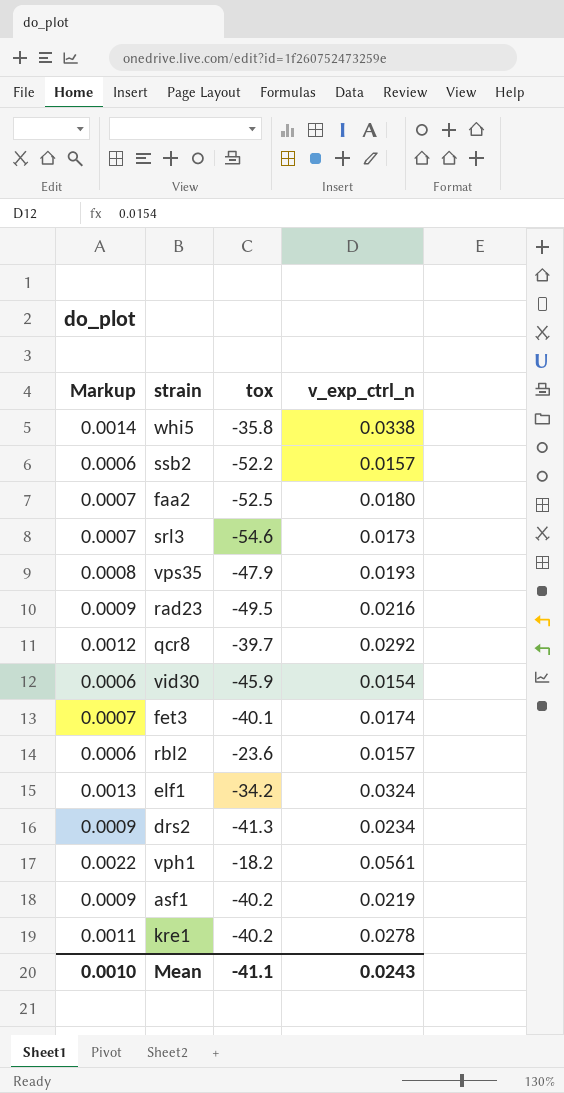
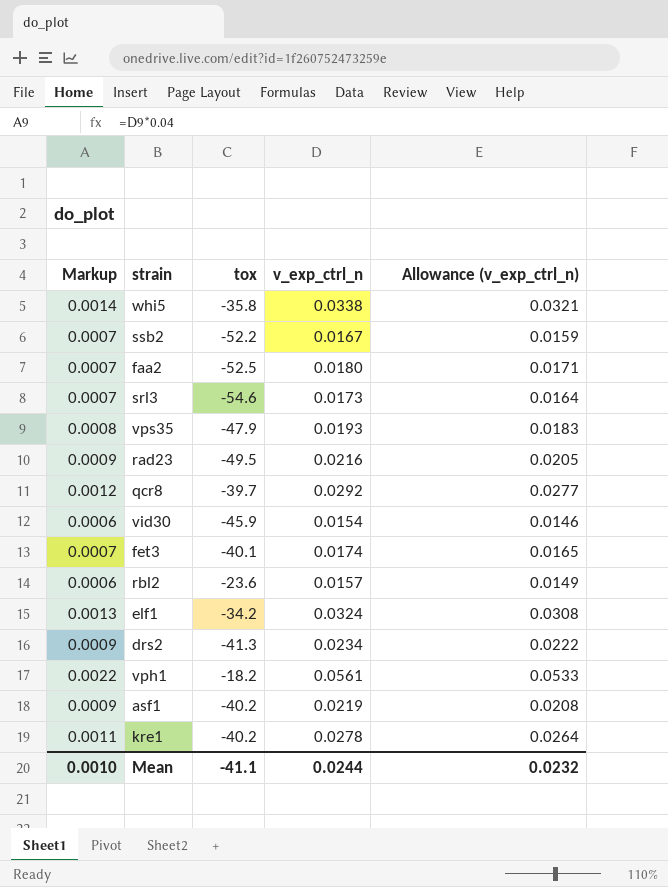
column Allowance (v_exp_ctrl_n) | formula: none -> [v_exp_ctrl_n] * 0.95
ssb2 | Markup: 0.0006 -> 0.0007
ssb2 | v_exp_ctrl_n: 0.0157 -> 0.0167
Mean | v_exp_ctrl_n: 0.0243 -> 0.0244

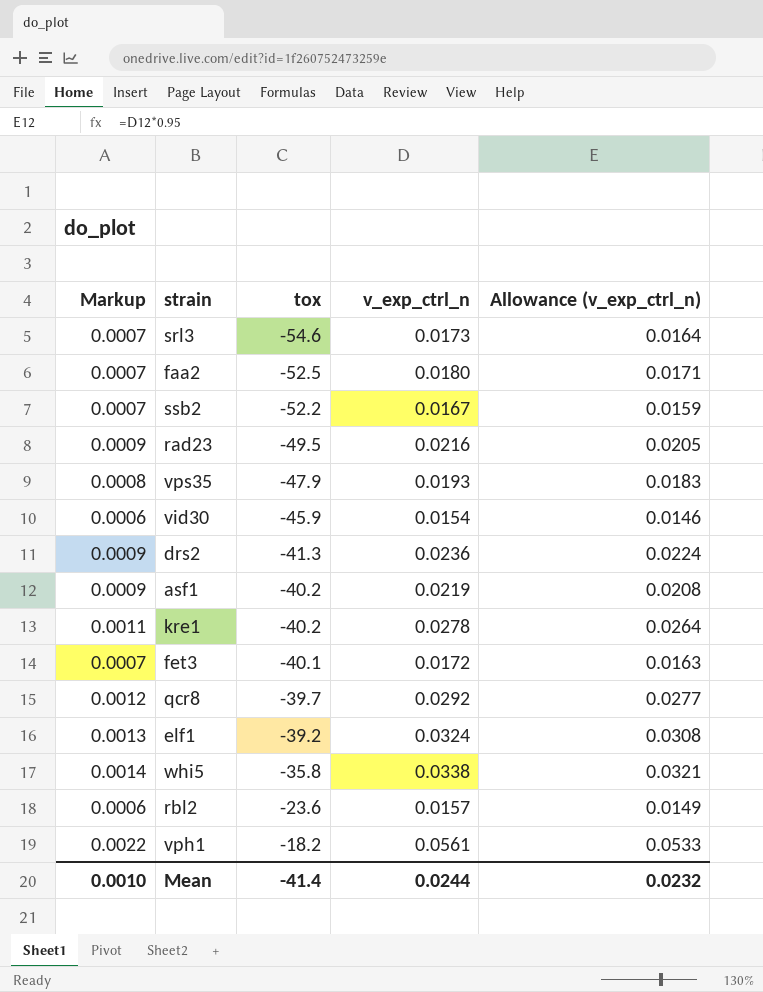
row order: none -> tox ascending
drs2 | v_exp_ctrl_n: 0.0234 -> 0.0236
drs2 | Allowance (v_exp_ctrl_n): 0.0222 -> 0.0224
fet3 | v_exp_ctrl_n: 0.0174 -> 0.0172
fet3 | Allowance (v_exp_ctrl_n): 0.0165 -> 0.0163
elf1 | tox: -34.2 -> -39.2
Mean | tox: -41.1 -> -41.4

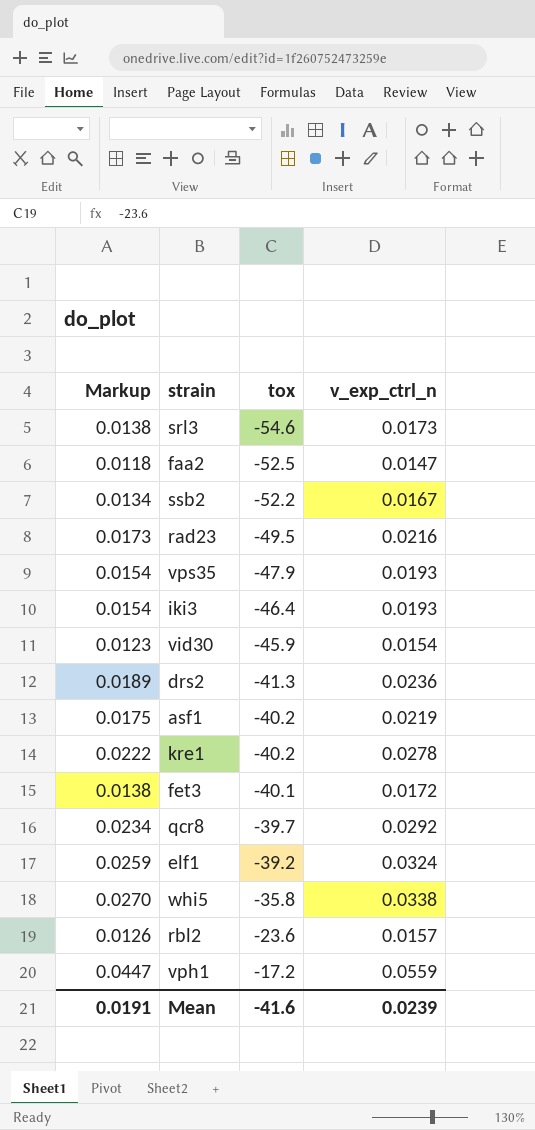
column Allowance (v_exp_ctrl_n) | formula: [v_exp_ctrl_n] * 0.95 -> none
column Markup | formula: [v_exp_ctrl_n] * 0.04 -> [v_exp_ctrl_n] * 0.8
faa2 | v_exp_ctrl_n: 0.0180 -> 0.0147
row iki3: none -> 0.0154 | -46.4 | 0.0193
vph1 | tox: -18.2 -> -17.2
vph1 | v_exp_ctrl_n: 0.0561 -> 0.0559
Mean | Markup: 0.0010 -> 0.0191
Mean | tox: -41.4 -> -41.6
Mean | v_exp_ctrl_n: 0.0244 -> 0.0239

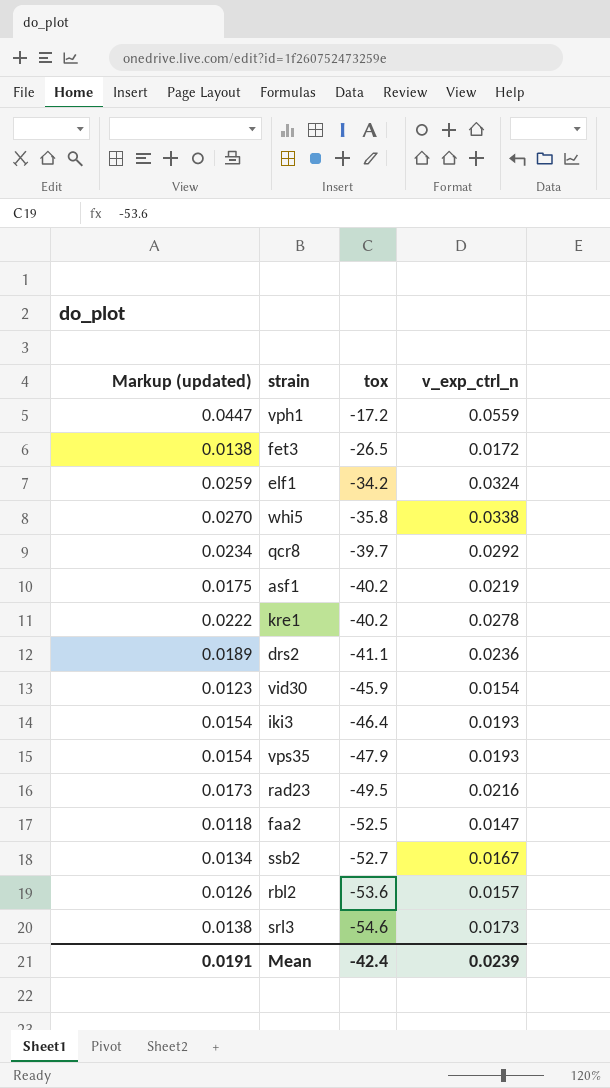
row order: tox ascending -> tox descending
column name: Markup -> Markup (updated)
fet3 | tox: -40.1 -> -26.5
elf1 | tox: -39.2 -> -34.2
drs2 | tox: -41.3 -> -41.1
ssb2 | tox: -52.2 -> -52.7
rbl2 | tox: -23.6 -> -53.6
Mean | tox: -41.6 -> -42.4

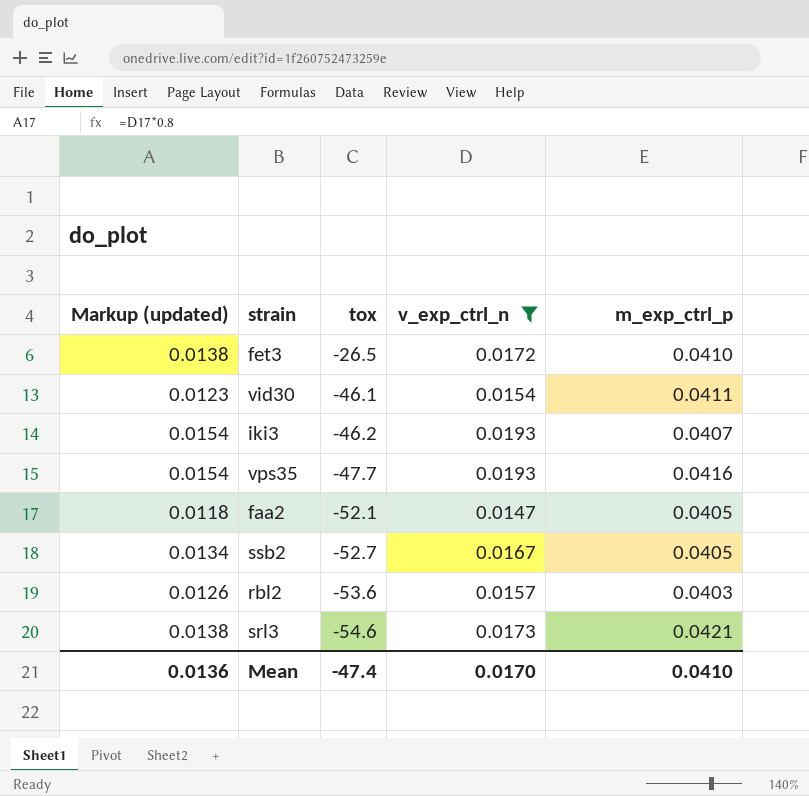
filter: none -> v_exp_ctrl_n <= 0.0193
column m_exp_ctrl_p | position: none -> 5
vid30 | tox: -45.9 -> -46.1
iki3 | tox: -46.4 -> -46.2
vps35 | tox: -47.9 -> -47.7
faa2 | tox: -52.5 -> -52.1
Mean | Markup (updated): 0.0191 -> 0.0136
Mean | tox: -42.4 -> -47.4
Mean | v_exp_ctrl_n: 0.0239 -> 0.0170

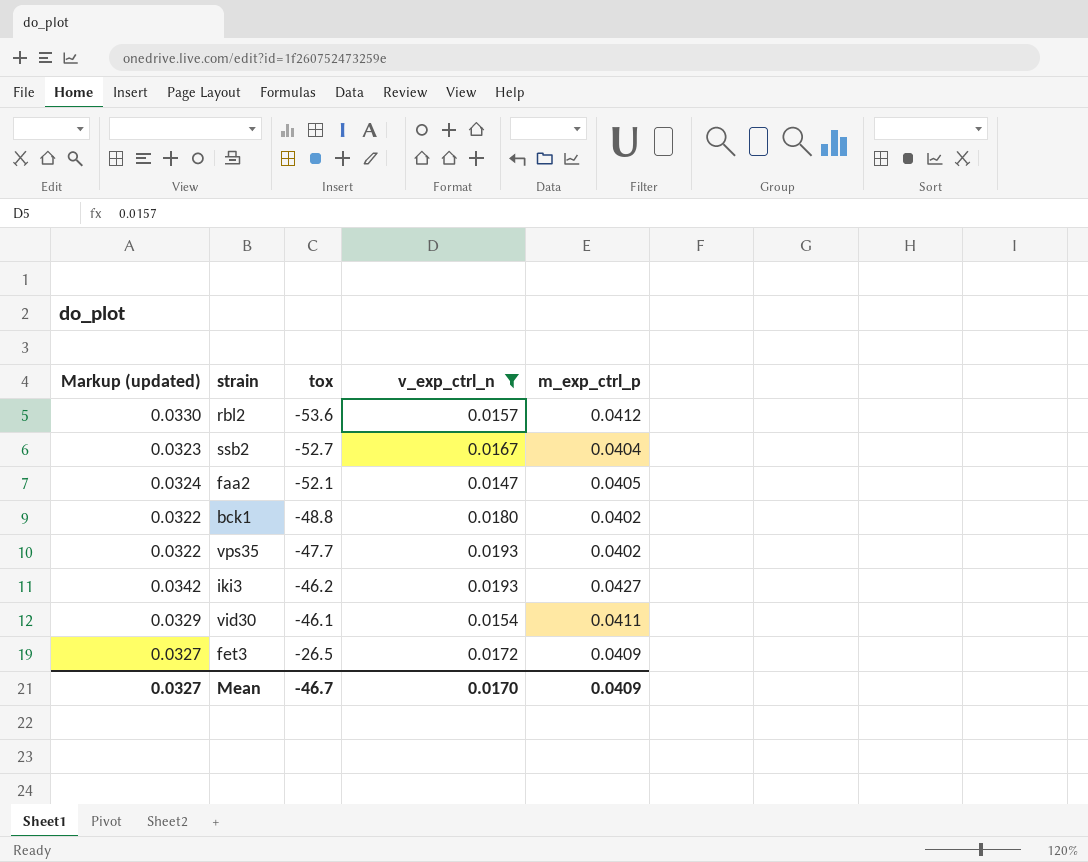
row order: tox descending -> tox ascending
column Markup (updated) | formula: [v_exp_ctrl_n] * 0.8 -> [m_exp_ctrl_p] * 0.8
row srl3: 0.0138 | -54.6 | 0.0173 | 0.0421 -> none
rbl2 | m_exp_ctrl_p: 0.0403 -> 0.0412
ssb2 | m_exp_ctrl_p: 0.0405 -> 0.0404
row bck1: none -> 0.0322 | -48.8 | 0.0180 | 0.0402
vps35 | m_exp_ctrl_p: 0.0416 -> 0.0402
iki3 | m_exp_ctrl_p: 0.0407 -> 0.0427
fet3 | m_exp_ctrl_p: 0.0410 -> 0.0409
Mean | Markup (updated): 0.0136 -> 0.0327
Mean | tox: -47.4 -> -46.7
Mean | m_exp_ctrl_p: 0.0410 -> 0.0409

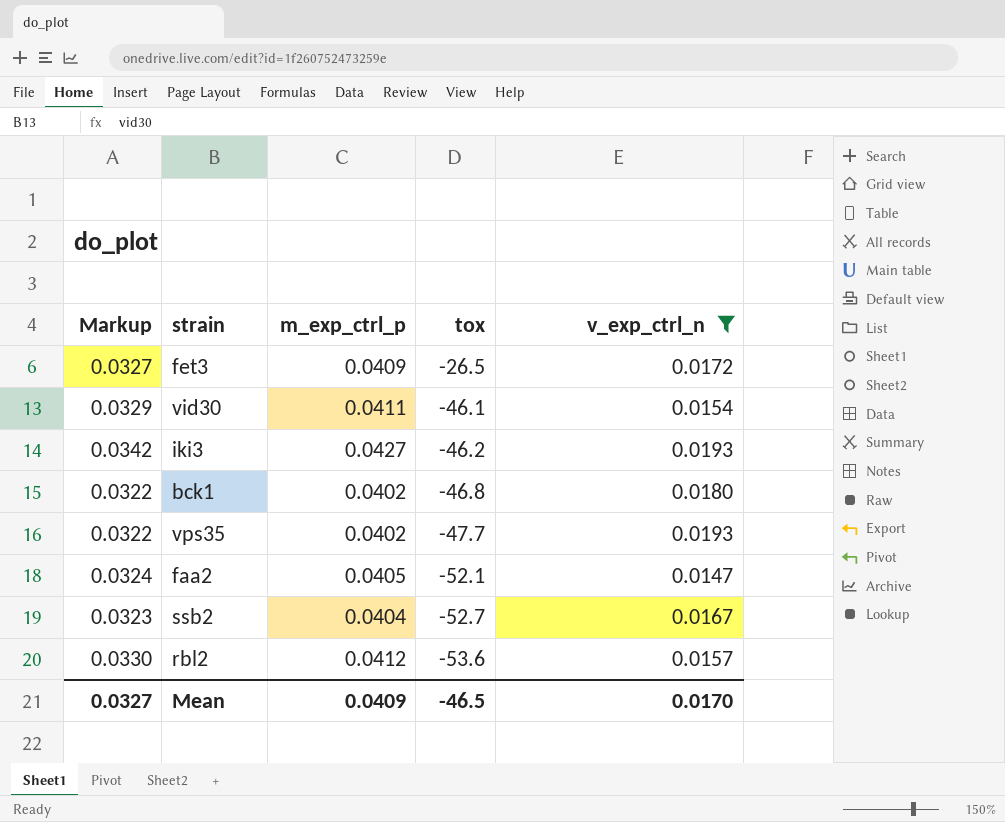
row order: tox ascending -> tox descending
column name: Markup (updated) -> Markup
column m_exp_ctrl_p | position: 5 -> 3
bck1 | tox: -48.8 -> -46.8
Mean | tox: -46.7 -> -46.5

